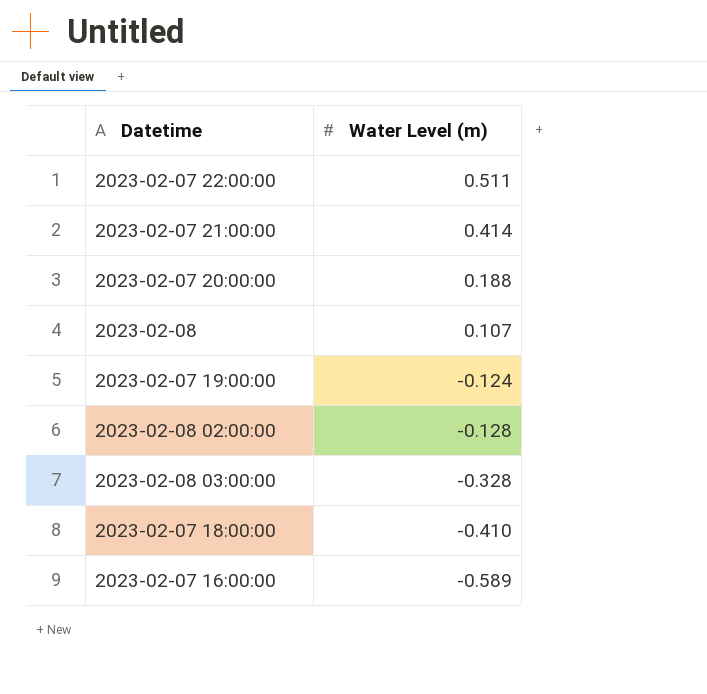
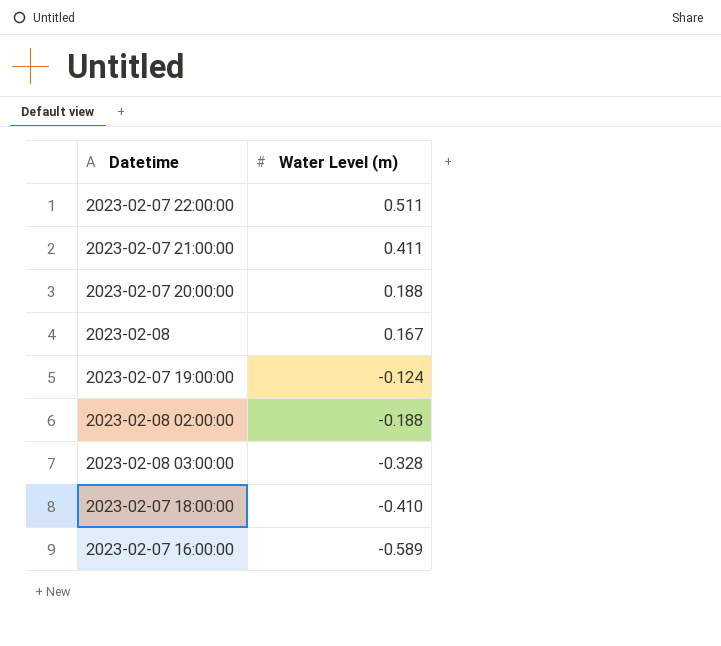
2023-02-07 21:00:00 | Water Level (m): 0.414 -> 0.411
2023-02-08 | Water Level (m): 0.107 -> 0.167
2023-02-08 02:00:00 | Water Level (m): -0.128 -> -0.188

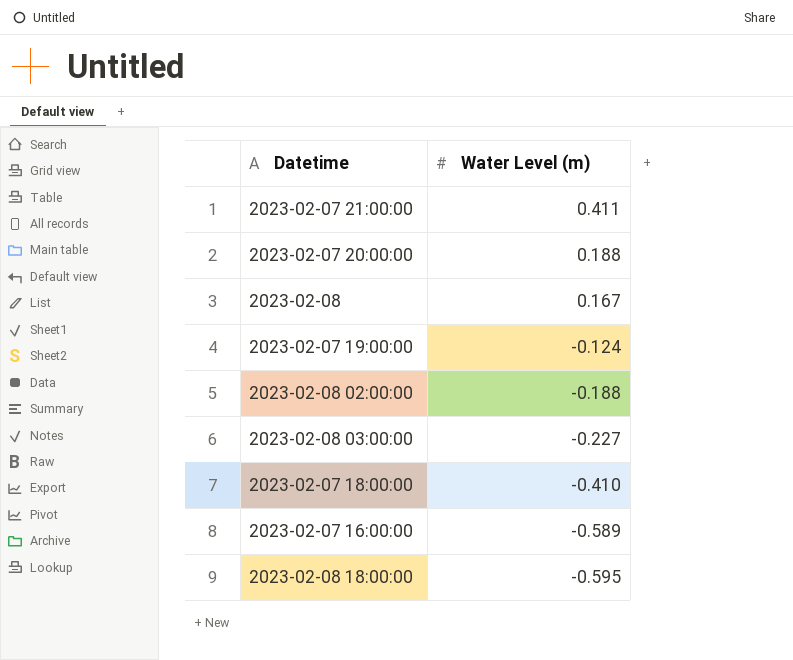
row 2023-02-07 22:00:00: 0.511 -> none
2023-02-08 03:00:00 | Water Level (m): -0.328 -> -0.227
row 2023-02-08 18:00:00: none -> -0.595

